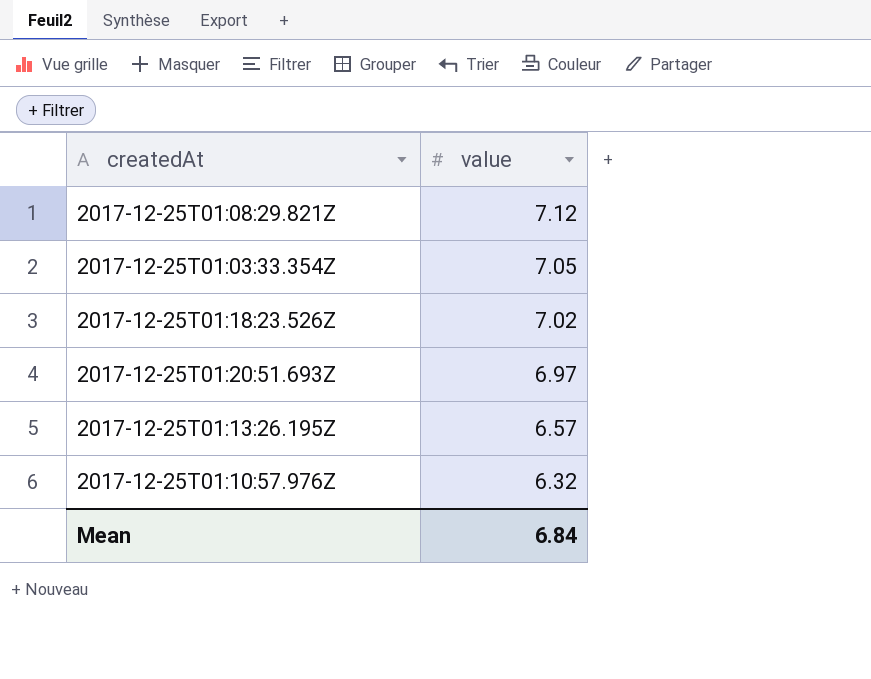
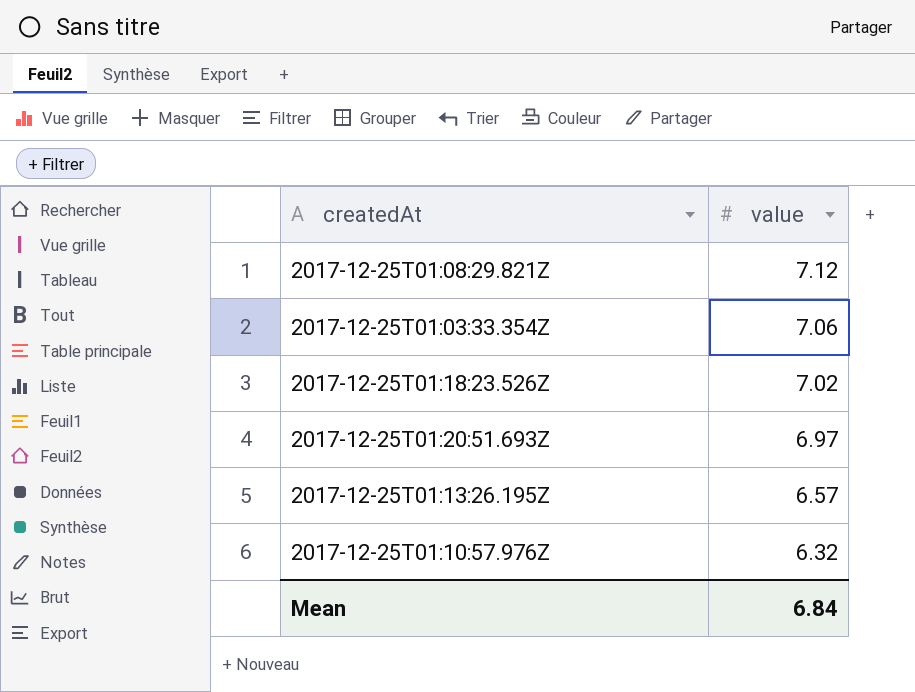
2017-12-25T01:03:33.354Z | value: 7.05 -> 7.06

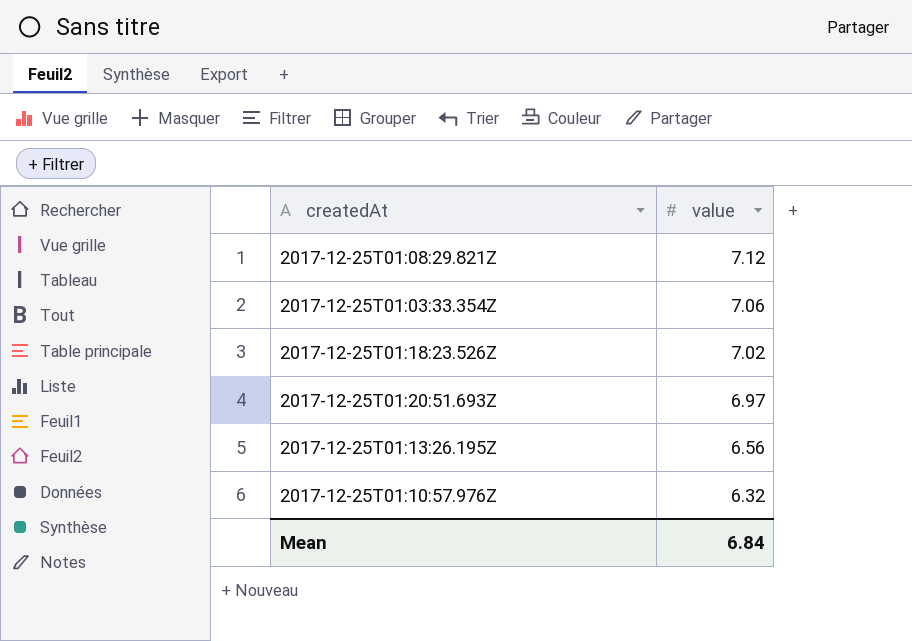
2017-12-25T01:13:26.195Z | value: 6.57 -> 6.56

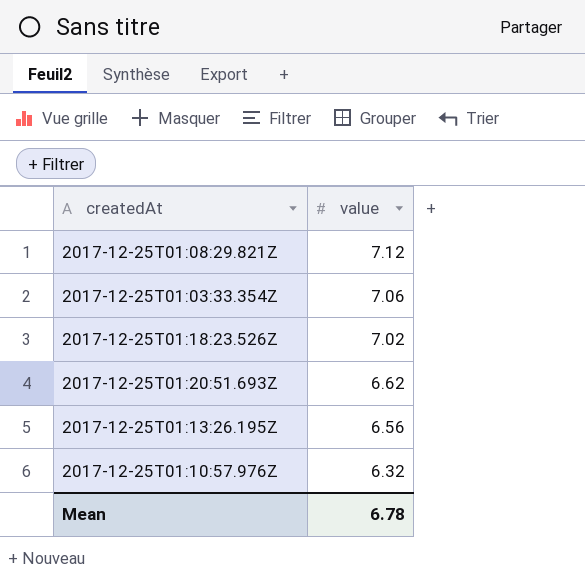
2017-12-25T01:20:51.693Z | value: 6.97 -> 6.62
Mean | value: 6.84 -> 6.78

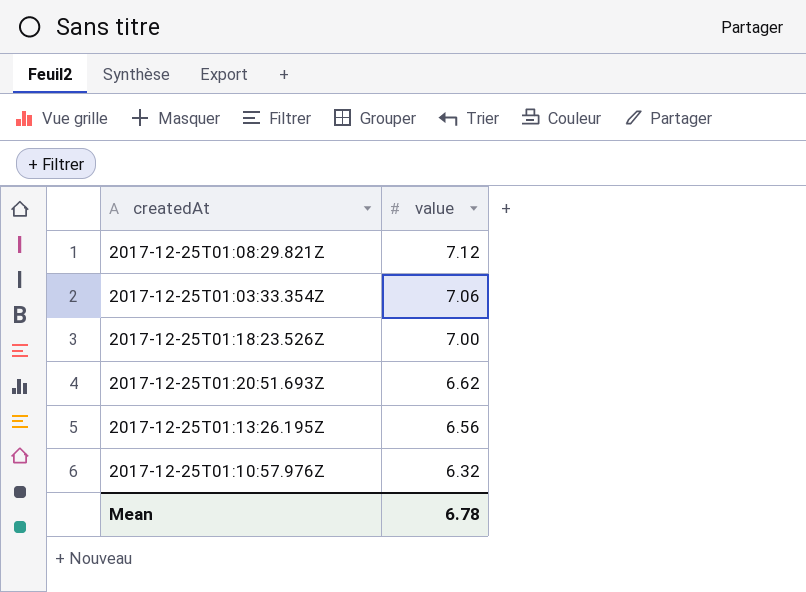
2017-12-25T01:18:23.526Z | value: 7.02 -> 7.00

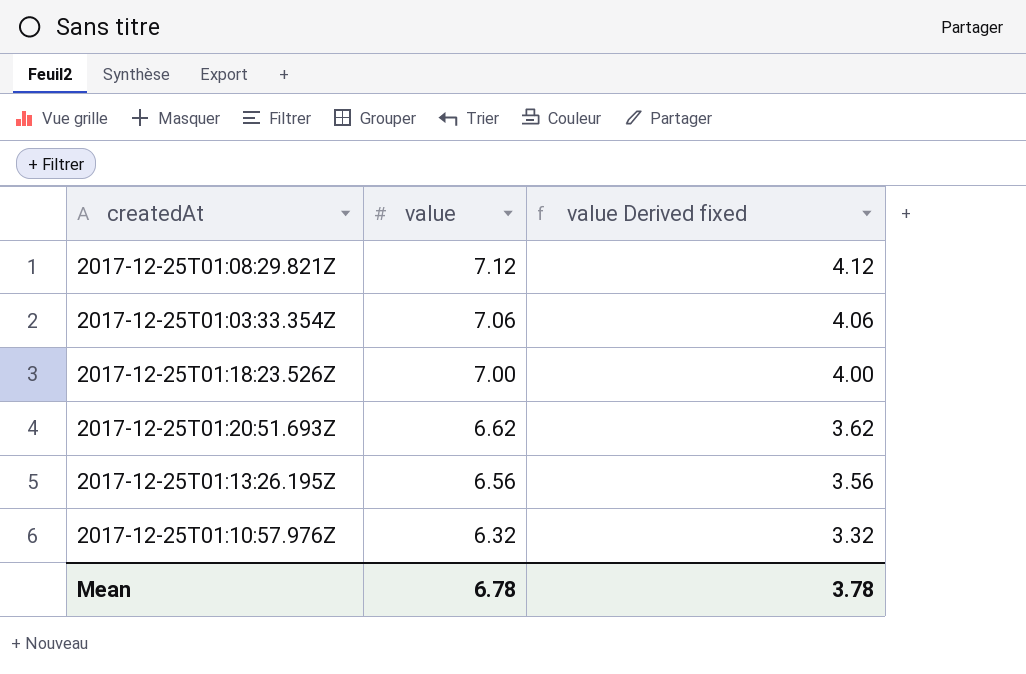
column value Derived fixed | formula: none -> [value] - 3

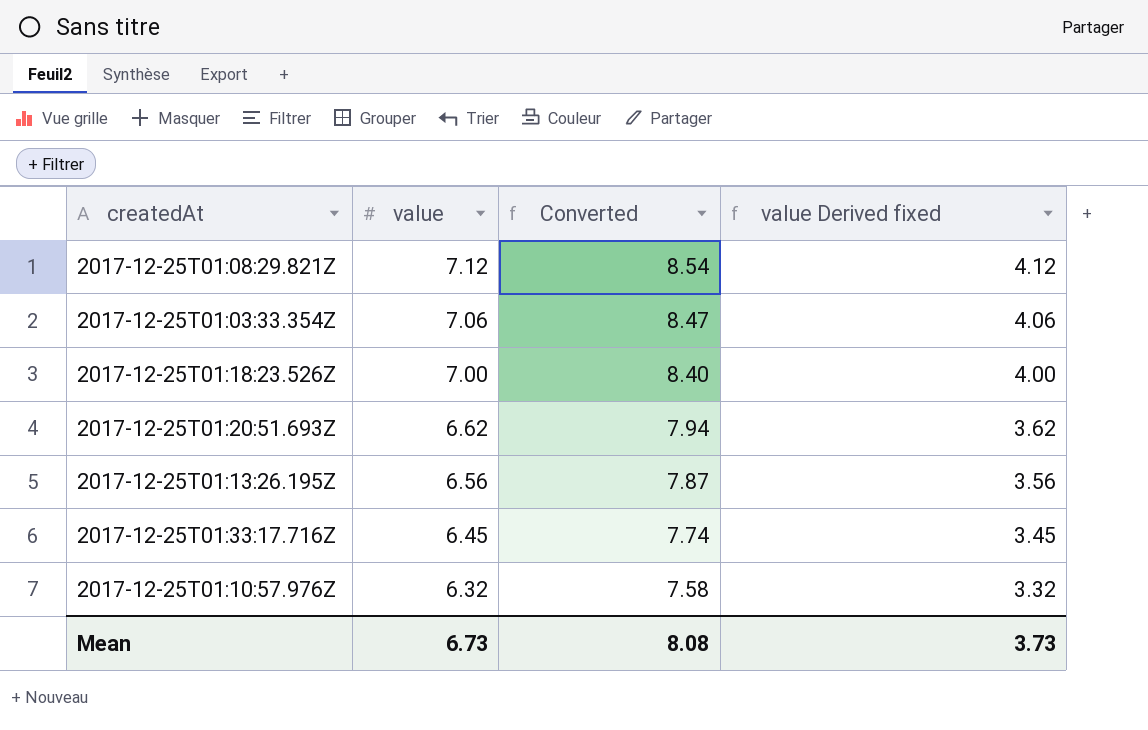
column Converted | formula: none -> [value] * 1.2
row 2017-12-25T01:33:17.716Z: none -> 6.45 | 7.74 | 3.45
Mean | value: 6.78 -> 6.73
Mean | value Derived fixed: 3.78 -> 3.73

